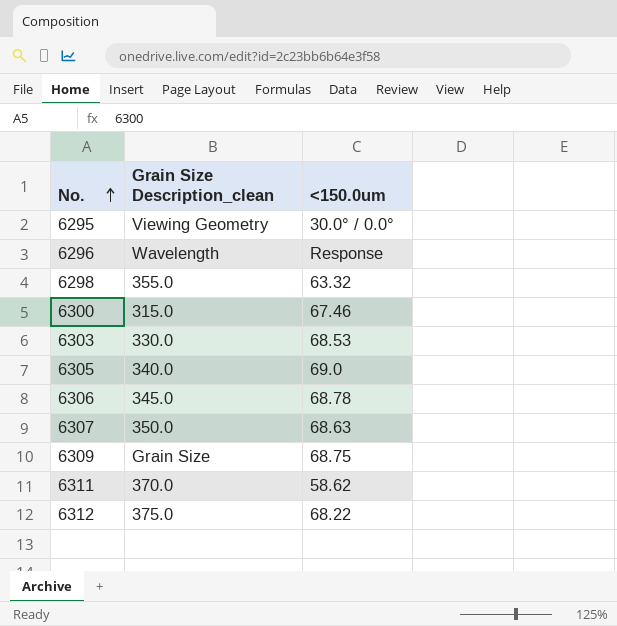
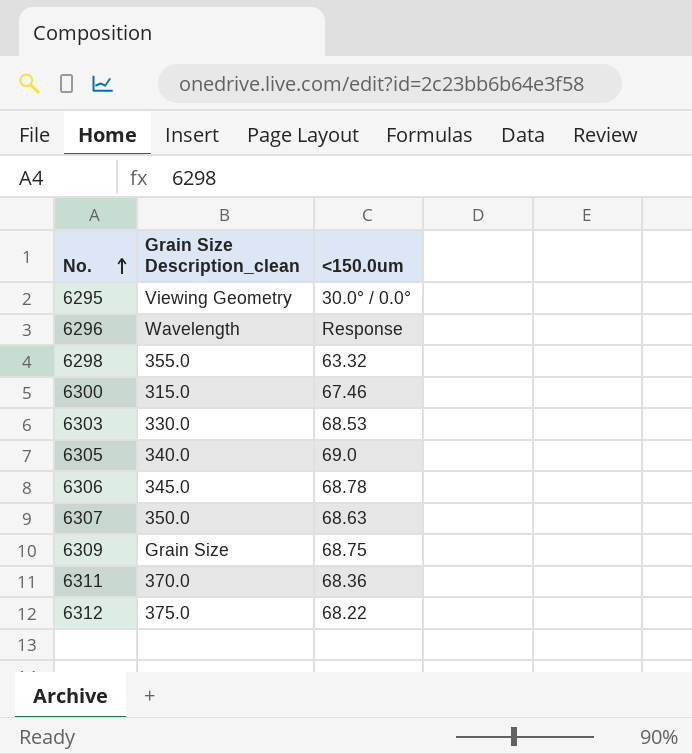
6311 | <150.0um: 58.62 -> 68.36

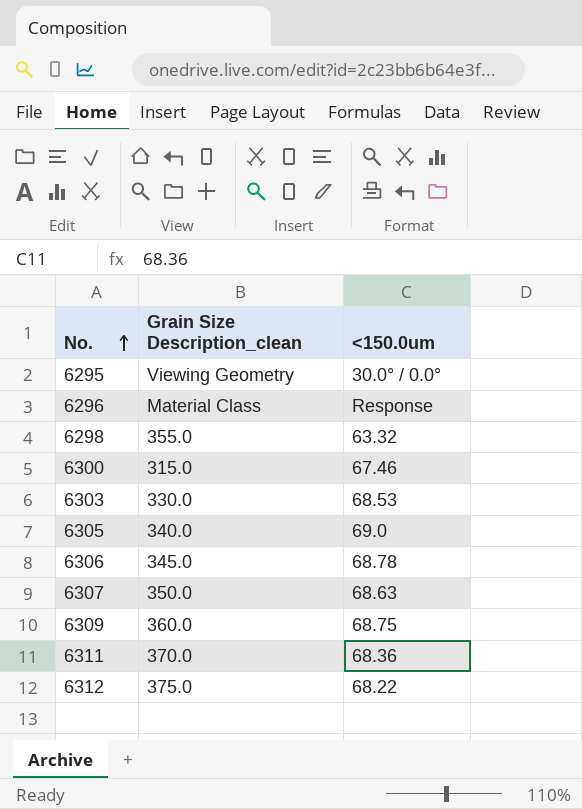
6296 | Grain Size Description_clean: Wavelength -> Material Class
6309 | Grain Size Description_clean: Grain Size -> 360.0

